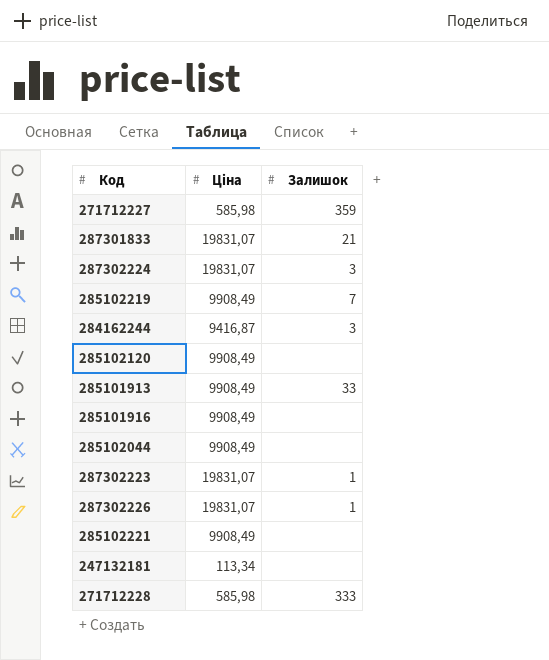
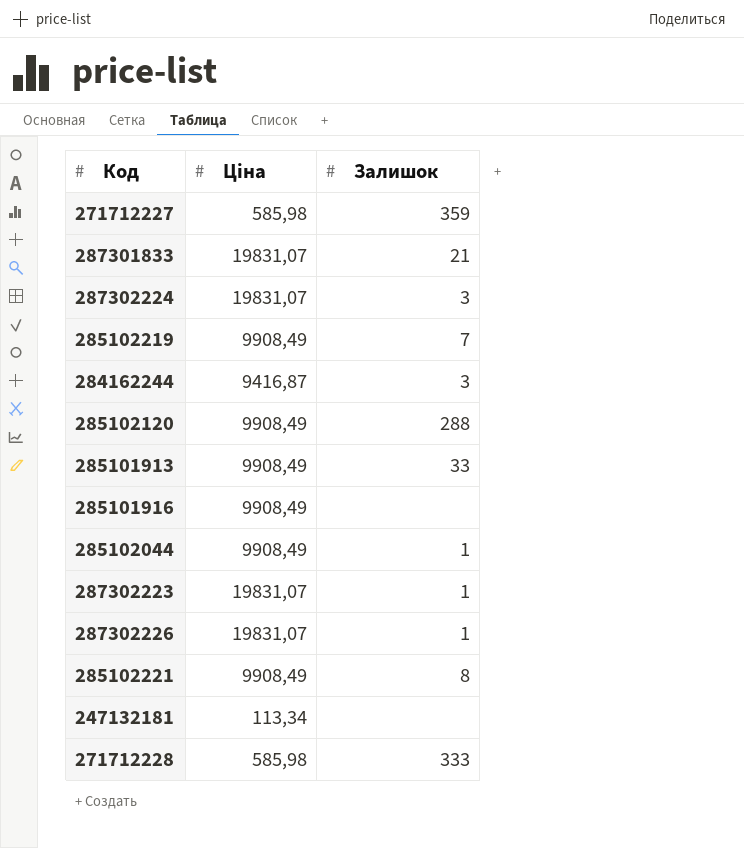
285102120 | Залишок: none -> 288
285102044 | Залишок: none -> 1
285102221 | Залишок: none -> 8

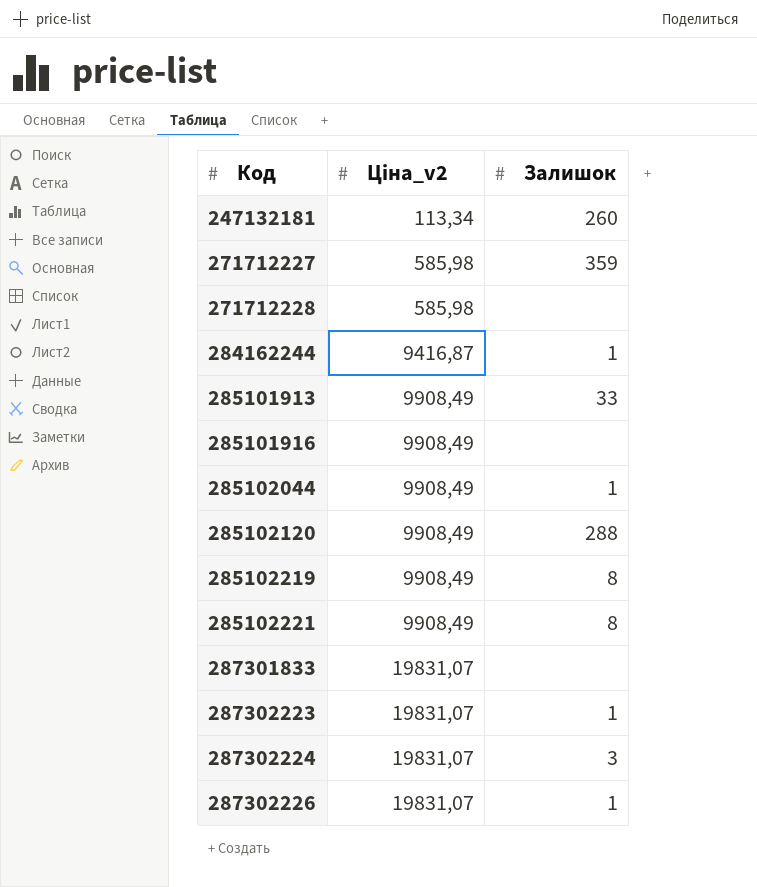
row order: none -> Код ascending
column name: Ціна -> Ціна_v2
247132181 | Залишок: none -> 260
271712228 | Залишок: 333 -> none
284162244 | Залишок: 3 -> 1
285102219 | Залишок: 7 -> 8
287301833 | Залишок: 21 -> none

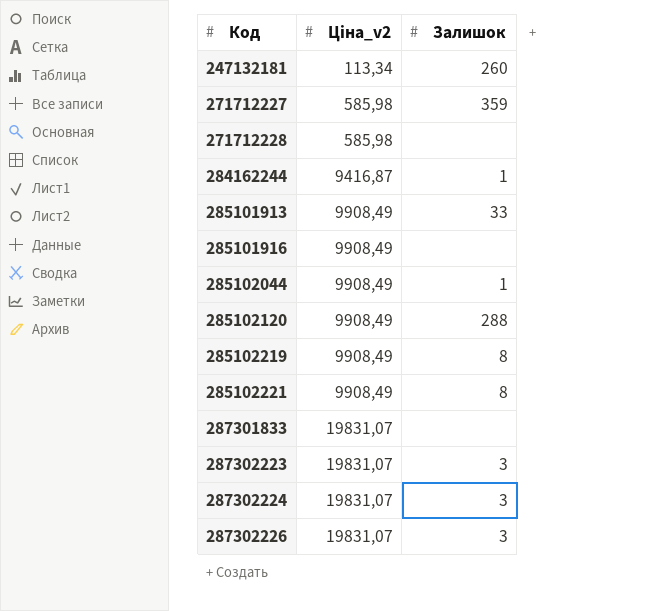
287302223 | Залишок: 1 -> 3
287302226 | Залишок: 1 -> 3

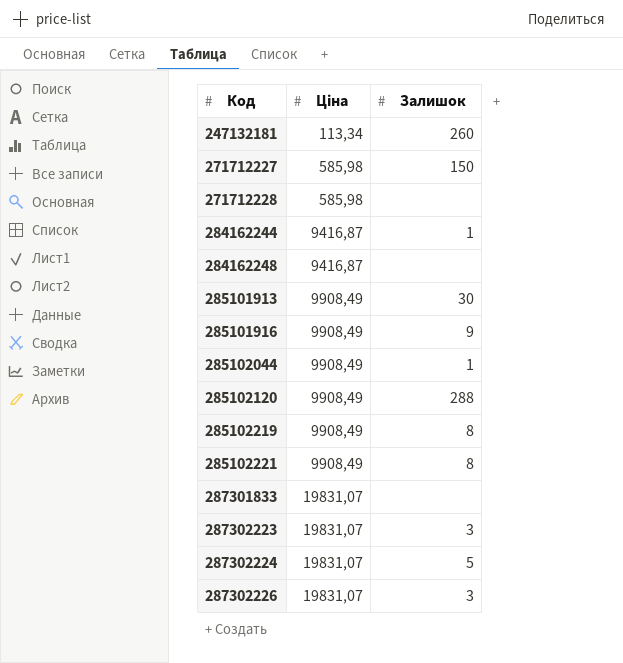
column name: Ціна_v2 -> Ціна
271712227 | Залишок: 359 -> 150
row 284162248: none -> 9416,87 | none
285101913 | Залишок: 33 -> 30
285101916 | Залишок: none -> 9
287302224 | Залишок: 3 -> 5

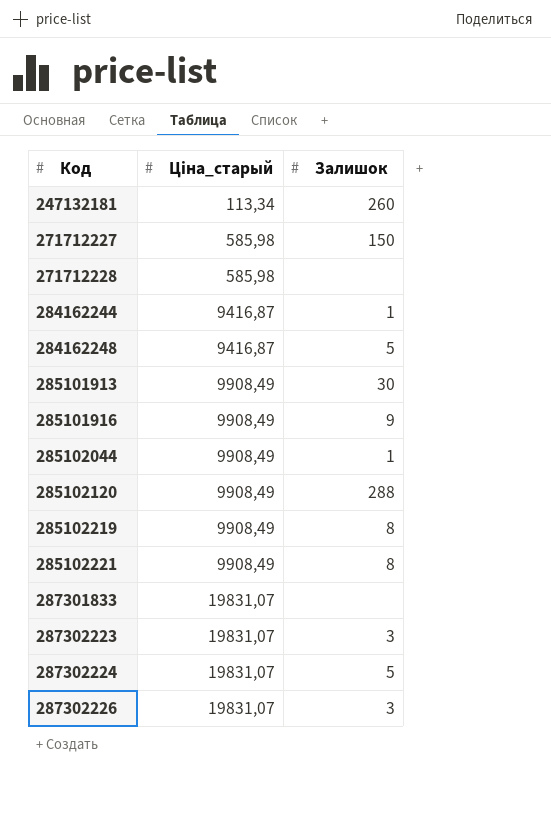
column name: Ціна -> Ціна_старый
284162248 | Залишок: none -> 5

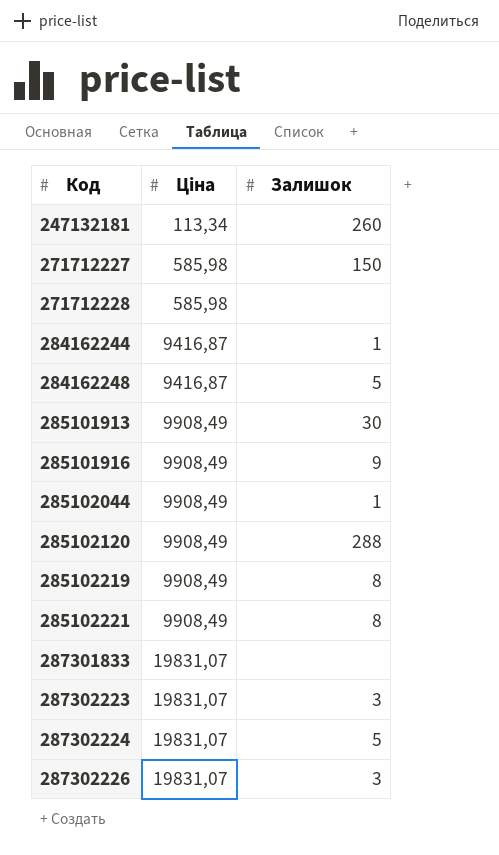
column name: Ціна_старый -> Ціна

